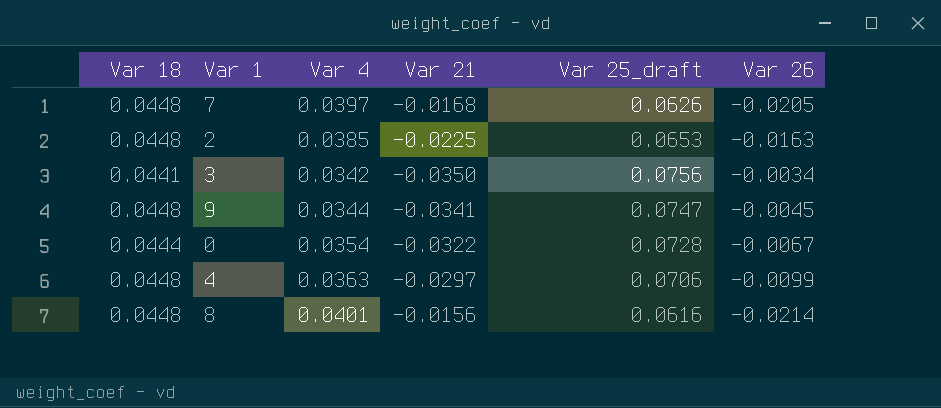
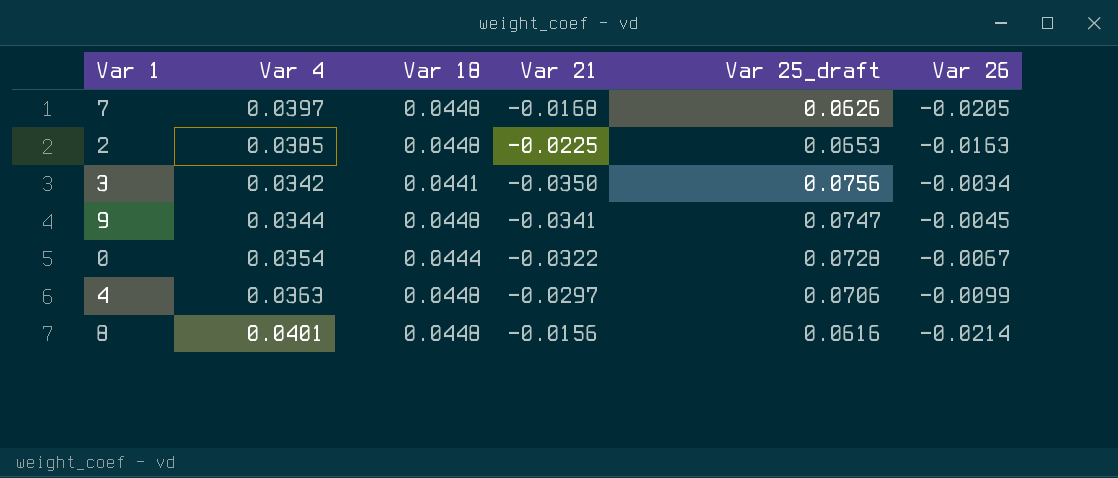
column Var 18 | position: 1 -> 3

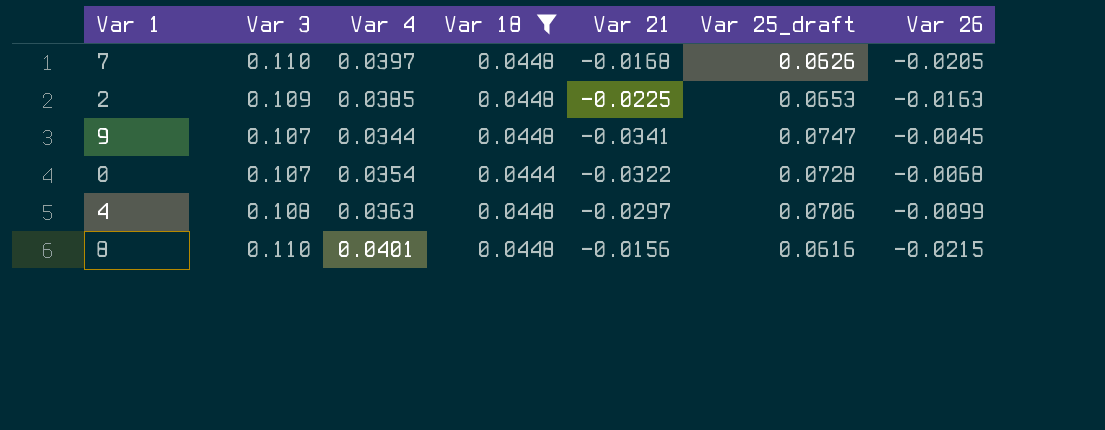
filter: none -> Var 18 != 0.0441
column Var 3 | position: none -> 2
0 | Var 26: -0.0067 -> -0.0068
8 | Var 26: -0.0214 -> -0.0215

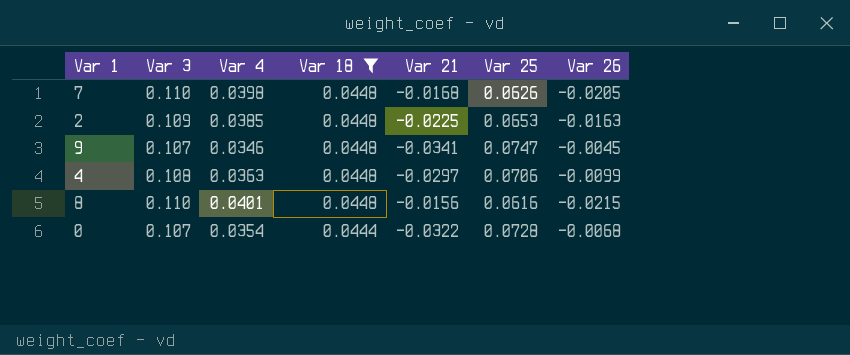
row order: none -> Var 18 descending
column name: Var 25_draft -> Var 25
7 | Var 4: 0.0397 -> 0.0398
9 | Var 4: 0.0344 -> 0.0346

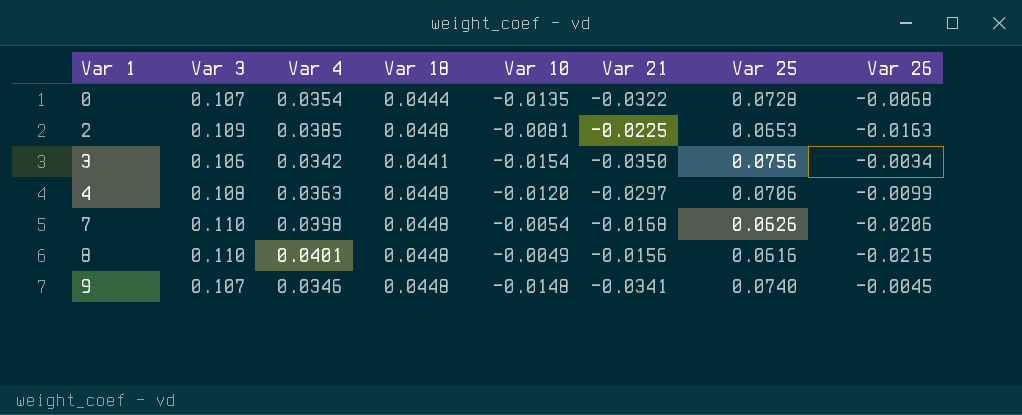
filter: Var 18 != 0.0441 -> none
row order: Var 18 descending -> Var 1 ascending
column Var 10 | position: none -> 5
7 | Var 26: -0.0205 -> -0.0206
9 | Var 25: 0.0747 -> 0.0740

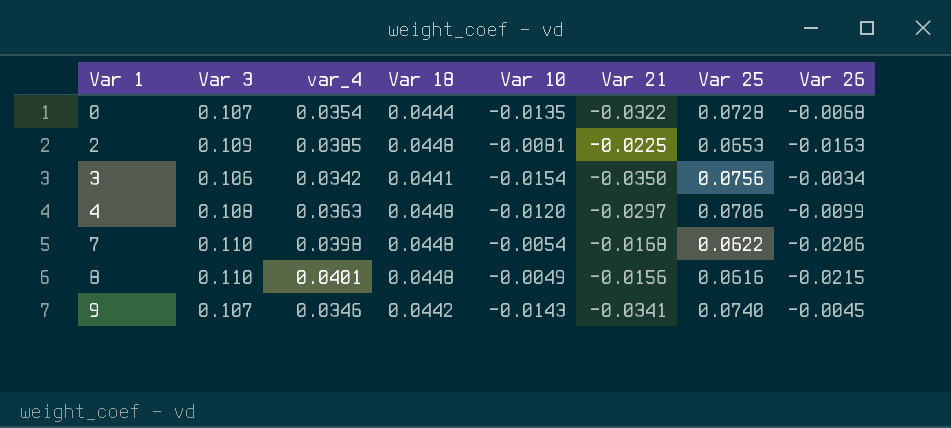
column name: Var 4 -> var_4
7 | Var 25: 0.0626 -> 0.0622
9 | Var 18: 0.0448 -> 0.0442
9 | Var 10: -0.0148 -> -0.0143

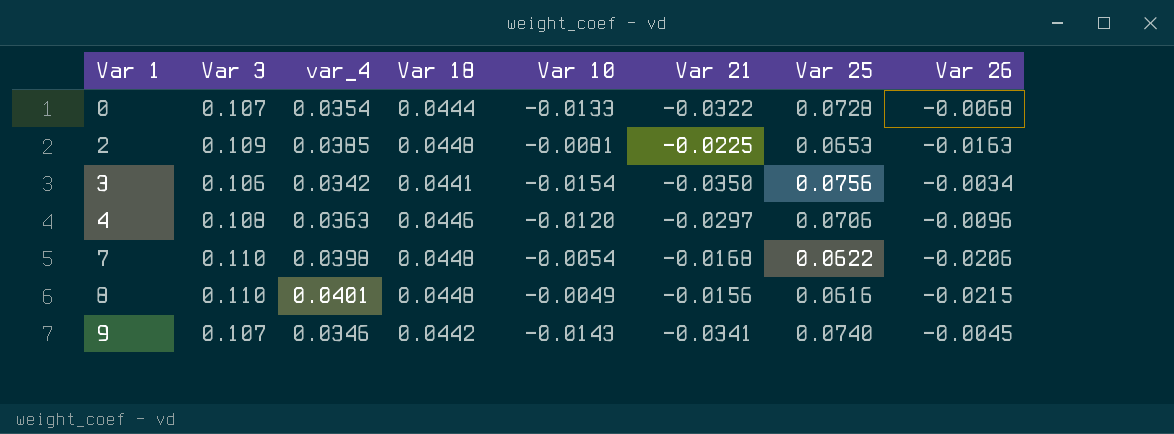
0 | Var 10: -0.0135 -> -0.0133
4 | Var 18: 0.0448 -> 0.0446
4 | Var 26: -0.0099 -> -0.0096

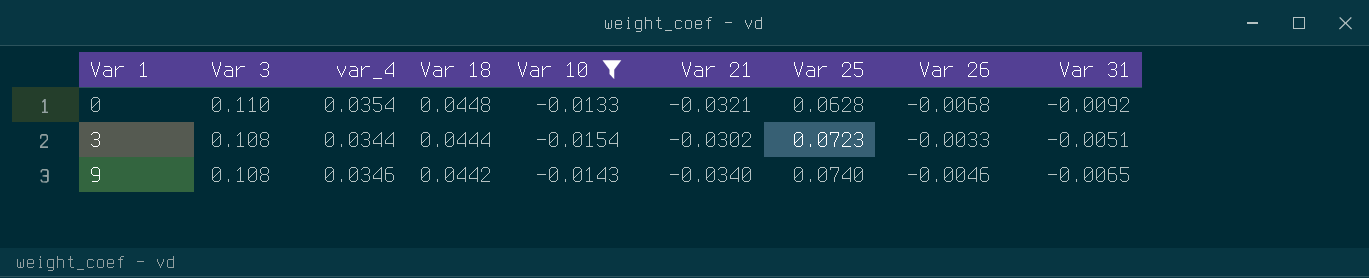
filter: none -> Var 10 <= -0.0133
column Var 31 | position: none -> 9
0 | Var 3: 0.107 -> 0.110
0 | Var 18: 0.0444 -> 0.0448
0 | Var 21: -0.0322 -> -0.0321
0 | Var 25: 0.0728 -> 0.0628
3 | Var 3: 0.106 -> 0.108
3 | var_4: 0.0342 -> 0.0344
3 | Var 18: 0.0441 -> 0.0444
3 | Var 21: -0.0350 -> -0.0302
3 | Var 25: 0.0756 -> 0.0723
3 | Var 26: -0.0034 -> -0.0033
9 | Var 3: 0.107 -> 0.108
9 | Var 21: -0.0341 -> -0.0340
9 | Var 26: -0.0045 -> -0.0046

